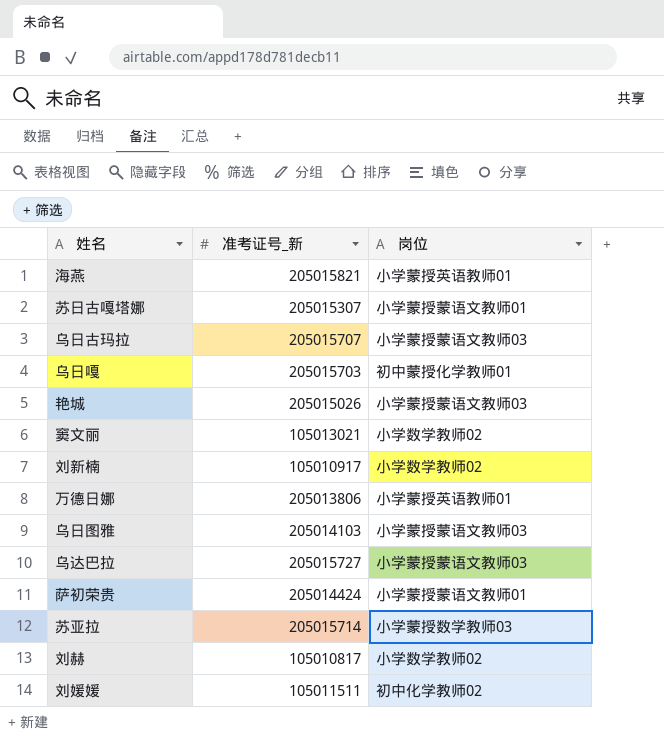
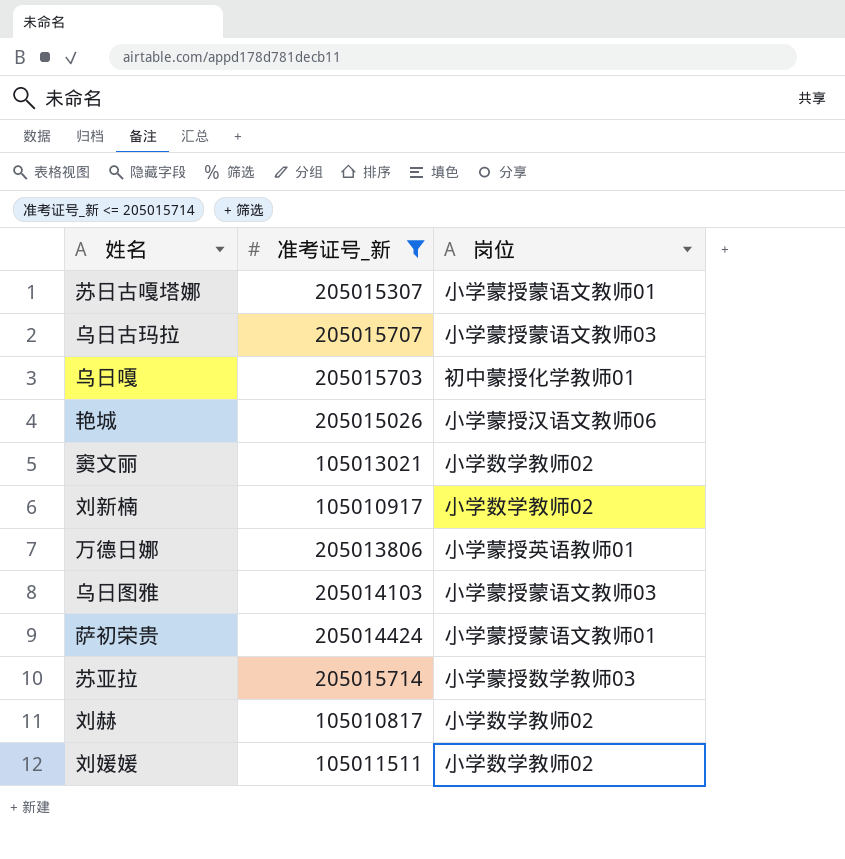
filter: none -> 准考证号_新 <= 205015714
艳城 | 岗位: 小学蒙授蒙语文教师03 -> 小学蒙授汉语文教师06
刘媛媛 | 岗位: 初中化学教师02 -> 小学数学教师02

